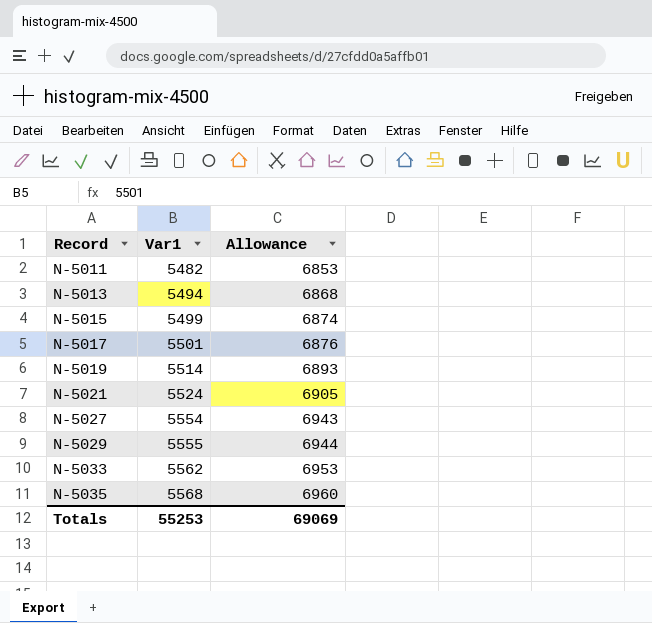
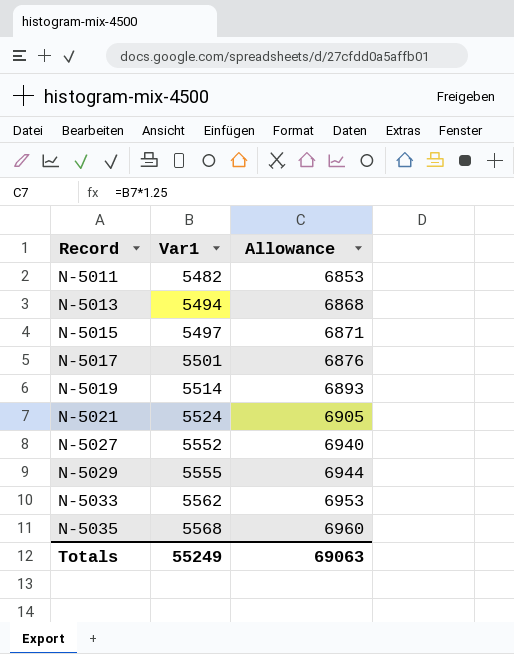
N-5015 | Var1: 5499 -> 5497
N-5015 | Allowance: 6874 -> 6871
N-5027 | Var1: 5554 -> 5552
N-5027 | Allowance: 6943 -> 6940
Totals | Var1: 55253 -> 55249
Totals | Allowance: 69069 -> 69063

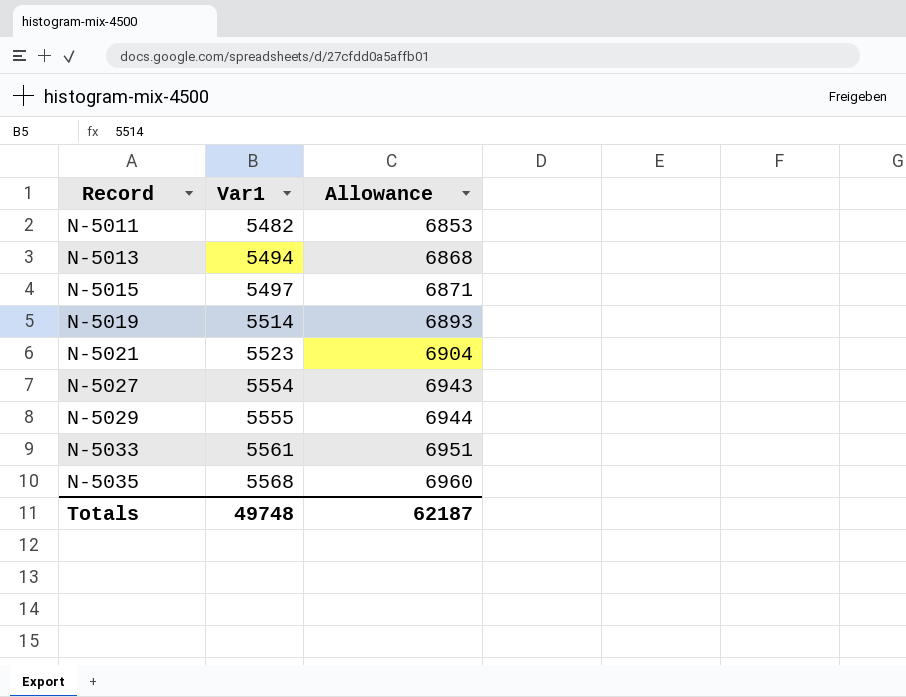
row N-5017: 5501 | 6876 -> none
N-5021 | Var1: 5524 -> 5523
N-5021 | Allowance: 6905 -> 6904
N-5027 | Var1: 5552 -> 5554
N-5027 | Allowance: 6940 -> 6943
N-5033 | Var1: 5562 -> 5561
N-5033 | Allowance: 6953 -> 6951
Totals | Var1: 55249 -> 49748
Totals | Allowance: 69063 -> 62187

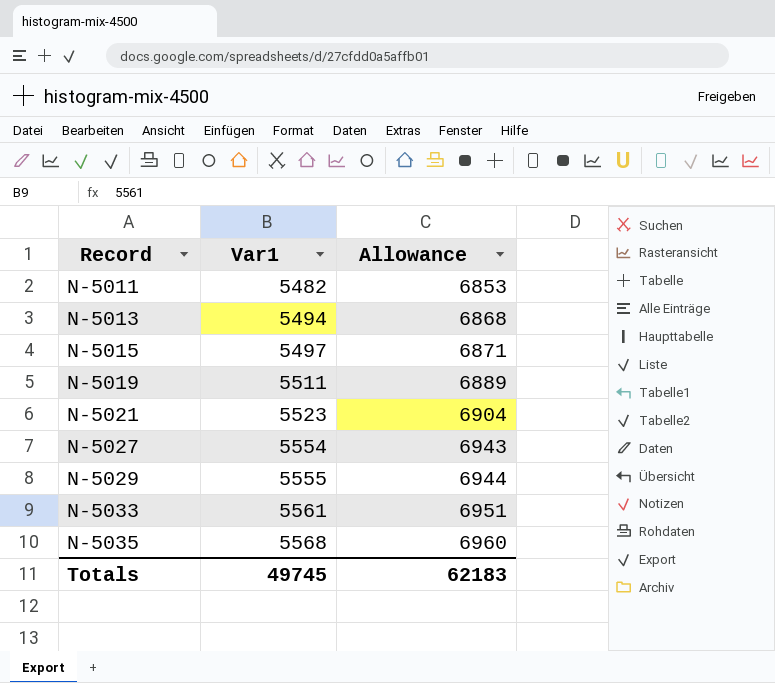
N-5019 | Var1: 5514 -> 5511
N-5019 | Allowance: 6893 -> 6889
Totals | Var1: 49748 -> 49745
Totals | Allowance: 62187 -> 62183

